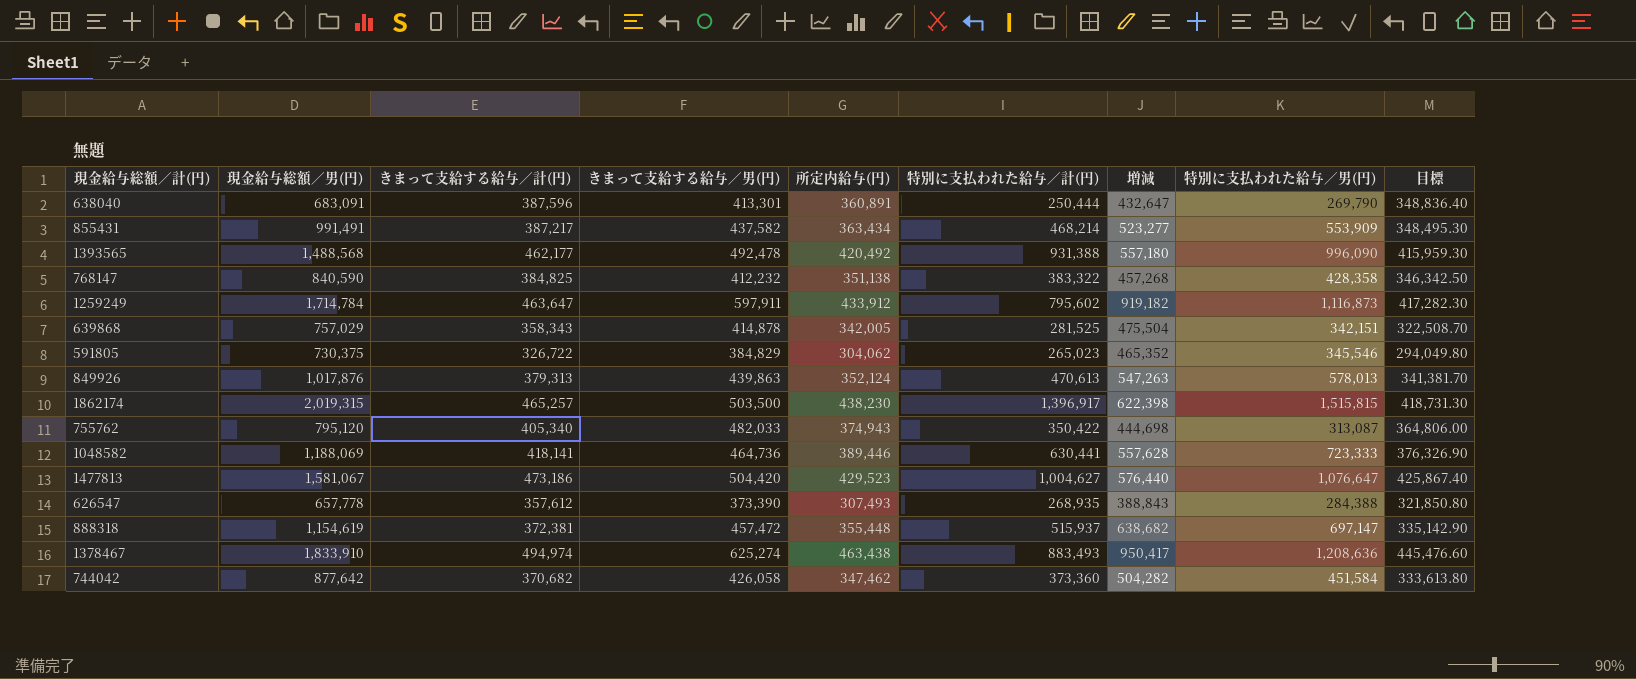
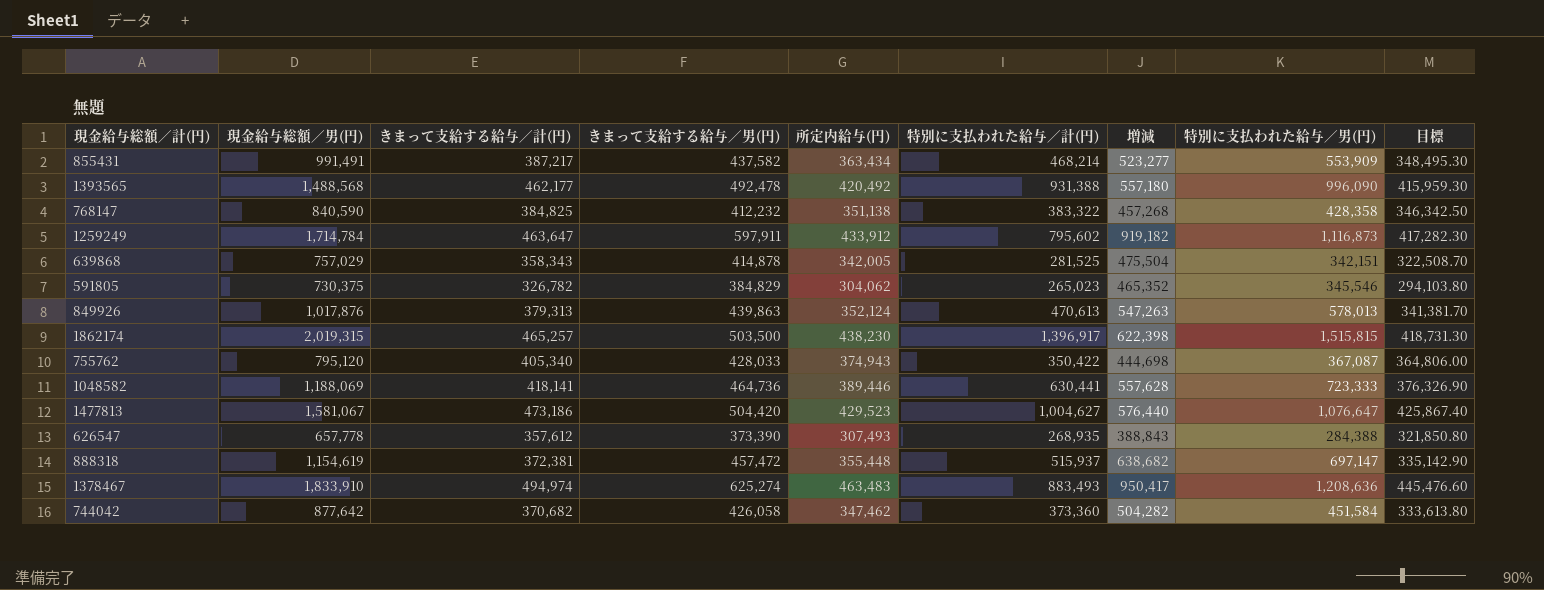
row 638040: 683,091 | 387,596 | 413,301 | 360,891 | 250,444 | 432,647 | 269,790 | 348,836.40 -> none
591805 | きまって支給する給与／計(円): 326,722 -> 326,782
591805 | 目標: 294,049.80 -> 294,103.80
755762 | きまって支給する給与／男(円): 482,033 -> 428,033
755762 | 特別に支払われた給与／男(円): 313,087 -> 367,087
1378467 | 所定内給与(円): 463,438 -> 463,483

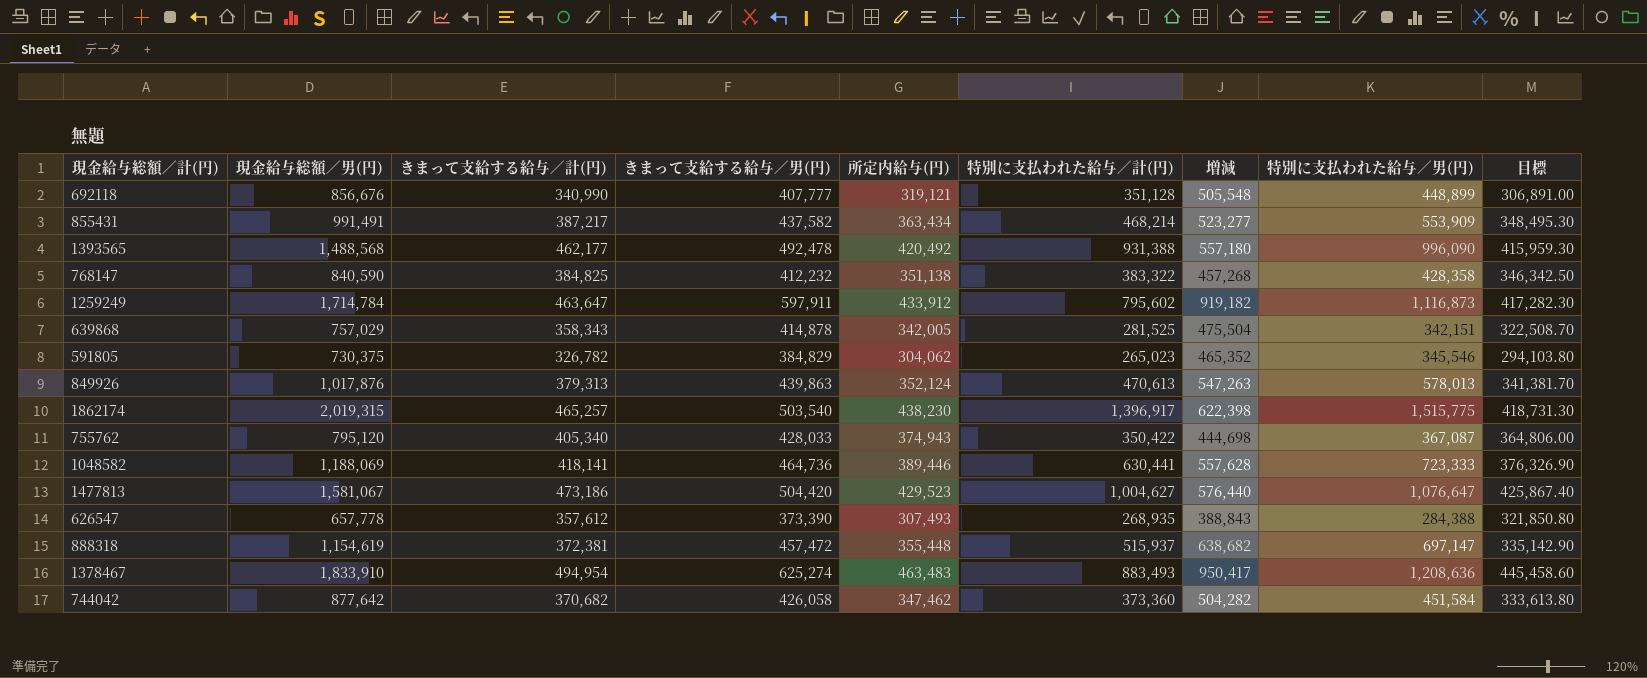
row 692118: none -> 856,676 | 340,990 | 407,777 | 319,121 | 351,128 | 505,548 | 448,899 | 306,891.00
1862174 | きまって支給する給与／男(円): 503,500 -> 503,540
1862174 | 特別に支払われた給与／男(円): 1,515,815 -> 1,515,775
1378467 | きまって支給する給与／計(円): 494,974 -> 494,954
1378467 | 目標: 445,476.60 -> 445,458.60

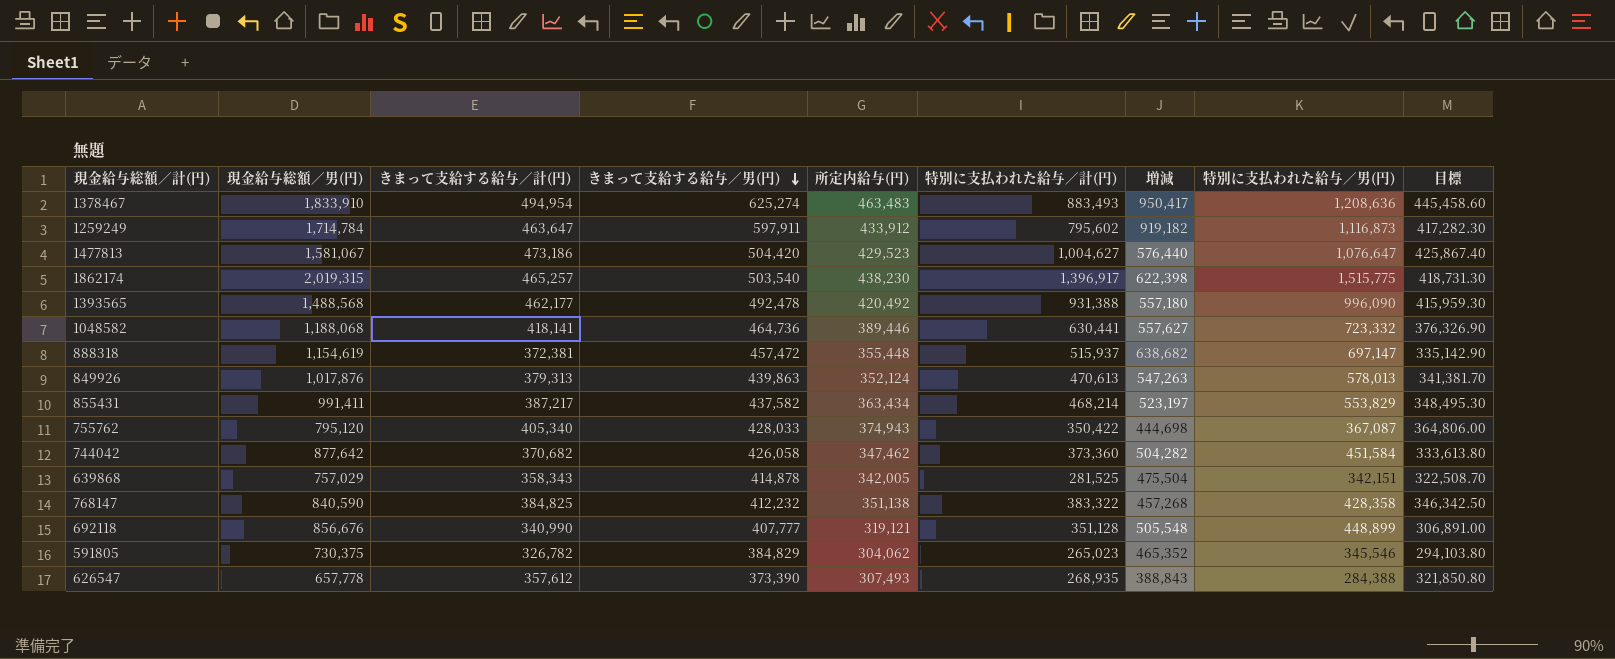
row order: none -> きまって支給する給与／男(円) descending
1048582 | 現金給与総額／男(円): 1,188,069 -> 1,188,068
1048582 | 増減: 557,628 -> 557,627
1048582 | 特別に支払われた給与／男(円): 723,333 -> 723,332
855431 | 現金給与総額／男(円): 991,491 -> 991,411
855431 | 増減: 523,277 -> 523,197
855431 | 特別に支払われた給与／男(円): 553,909 -> 553,829

